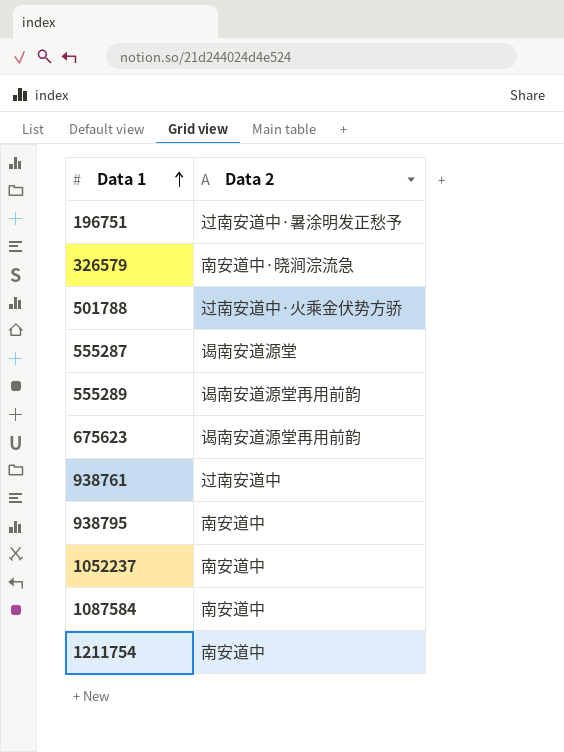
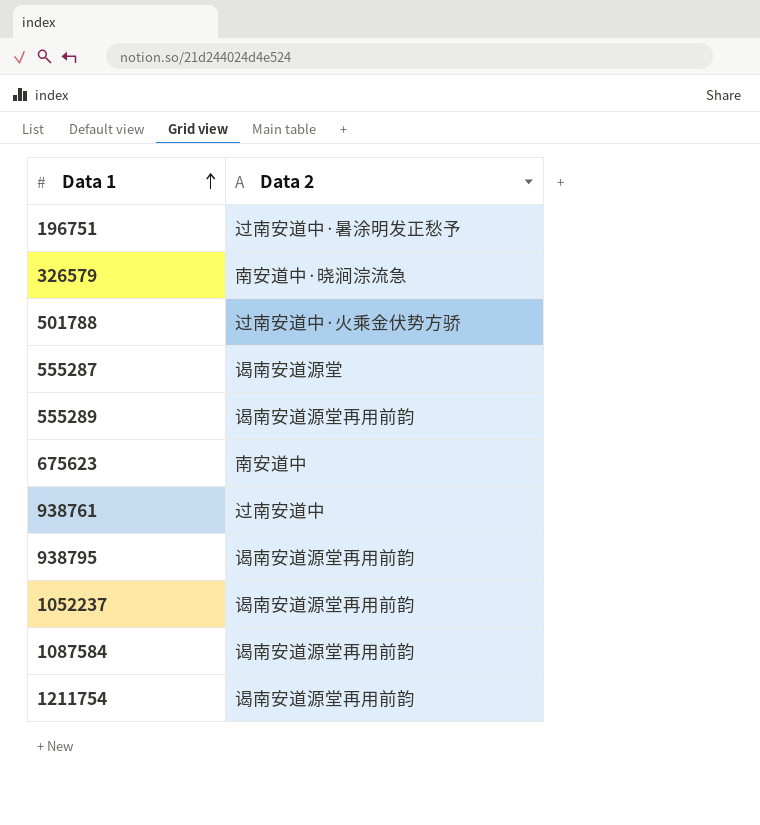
675623 | Data 2: 谒南安道源堂再用前韵 -> 南安道中
938795 | Data 2: 南安道中 -> 谒南安道源堂再用前韵
1052237 | Data 2: 南安道中 -> 谒南安道源堂再用前韵
1087584 | Data 2: 南安道中 -> 谒南安道源堂再用前韵
1211754 | Data 2: 南安道中 -> 谒南安道源堂再用前韵

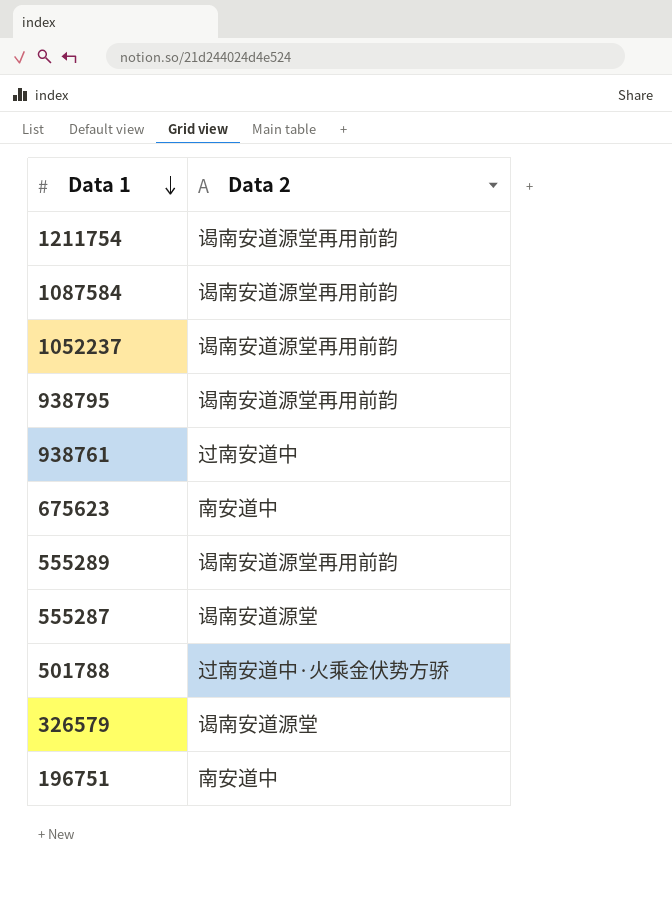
row order: Data 1 ascending -> Data 1 descending
326579 | Data 2: 南安道中·晓涧淙流急 -> 谒南安道源堂
196751 | Data 2: 过南安道中·暑涂明发正愁予 -> 南安道中

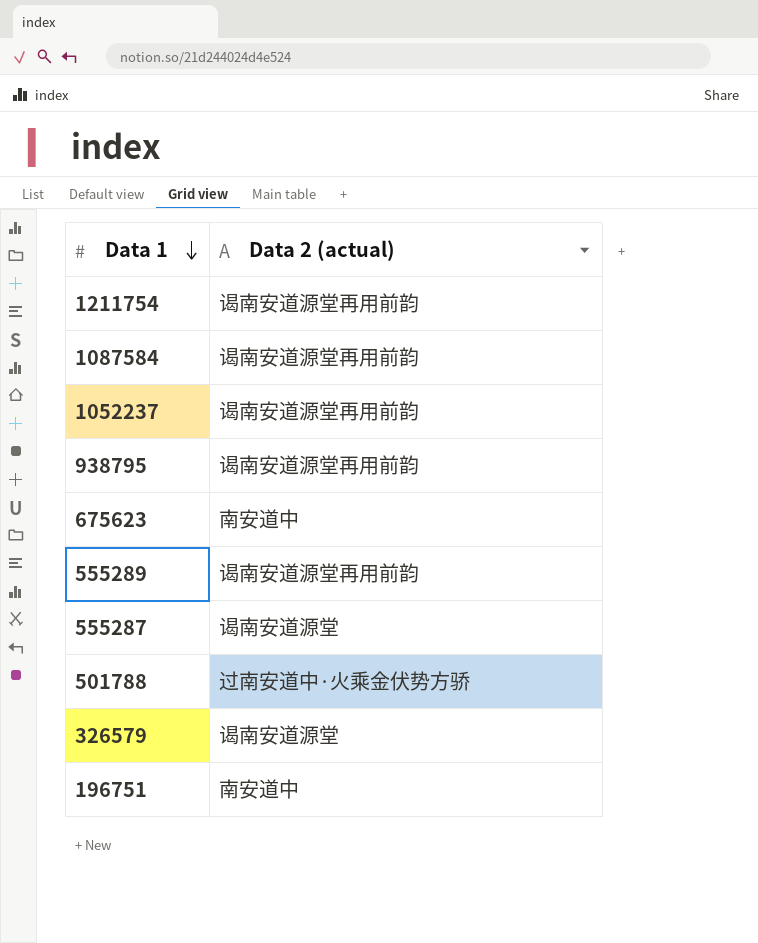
column name: Data 2 -> Data 2 (actual)
row 938761: 过南安道中 -> none

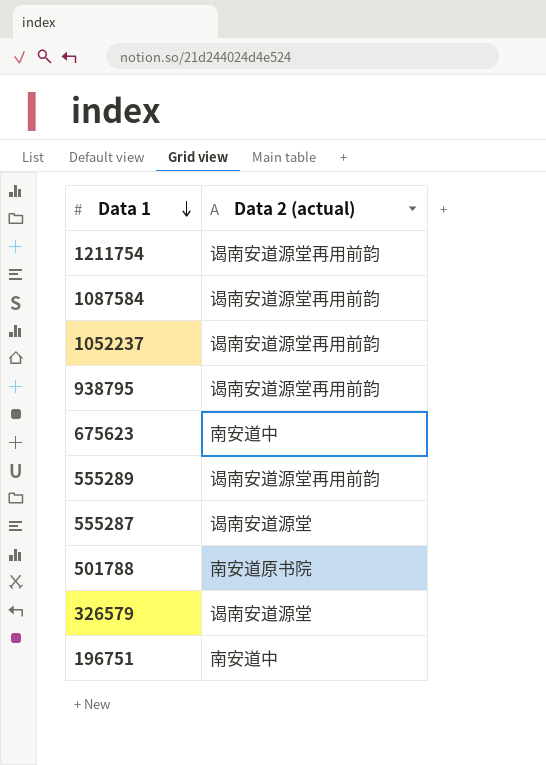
501788 | Data 2 (actual): 过南安道中·火乘金伏势方骄 -> 南安道原书院

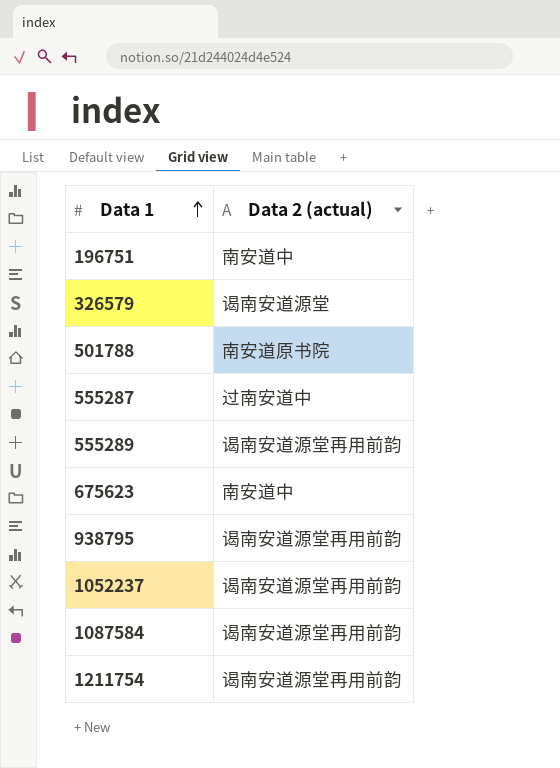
row order: Data 1 descending -> Data 1 ascending
555287 | Data 2 (actual): 谒南安道源堂 -> 过南安道中

